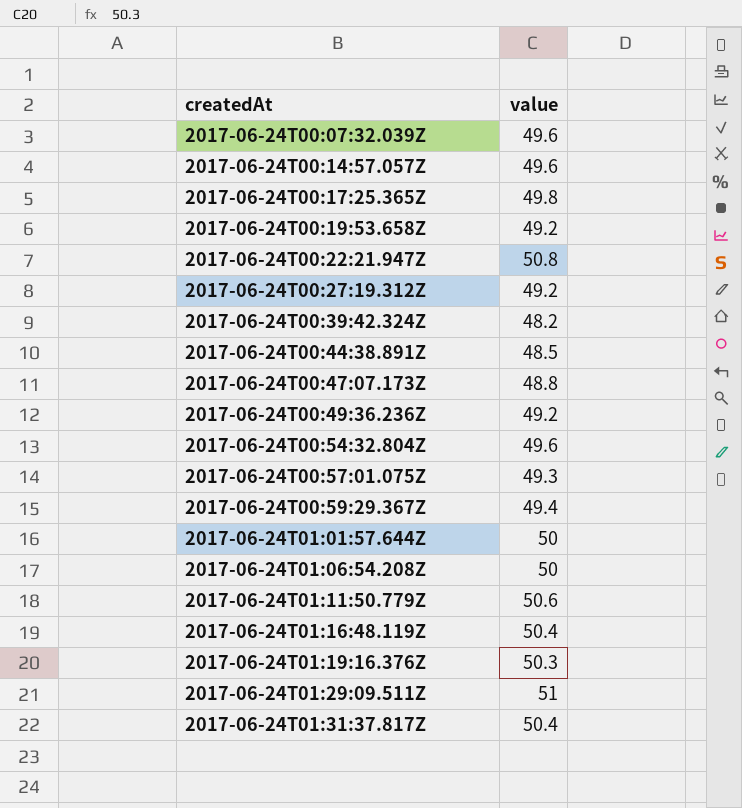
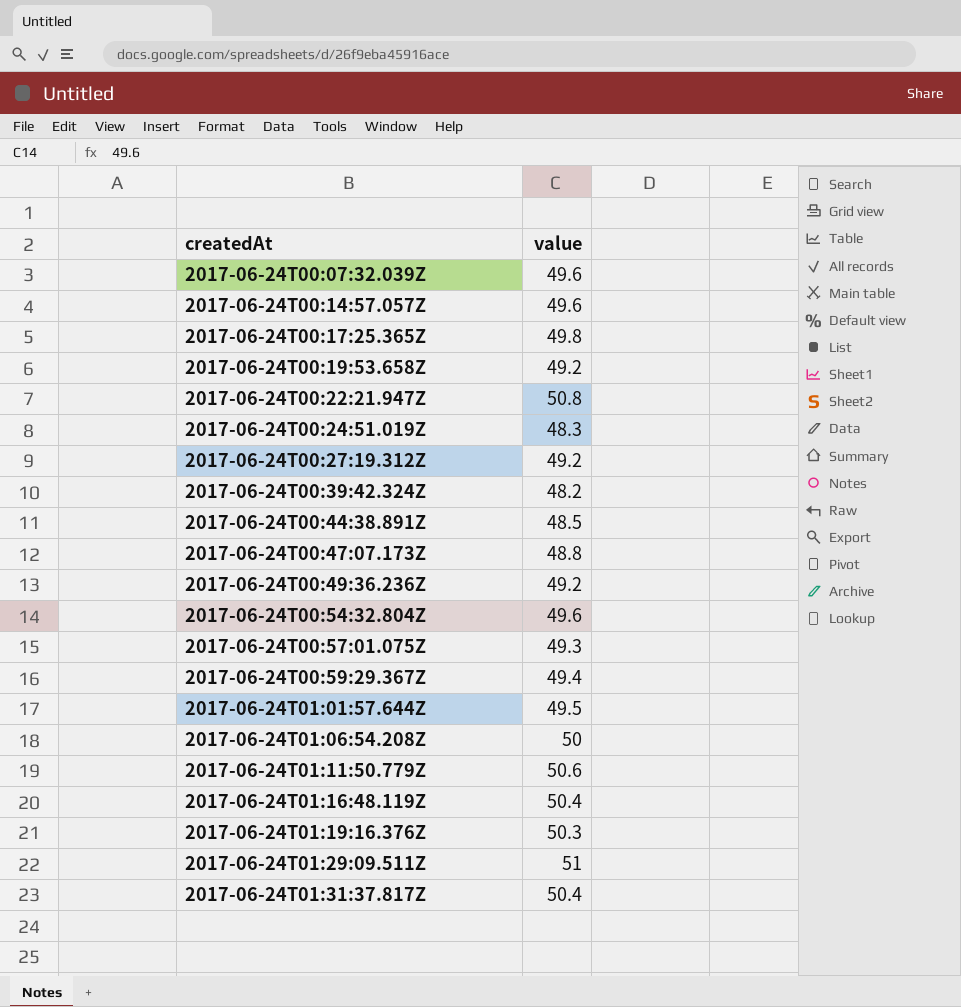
row 2017-06-24T00:24:51.019Z: none -> 48.3
2017-06-24T01:01:57.644Z | value: 50 -> 49.5

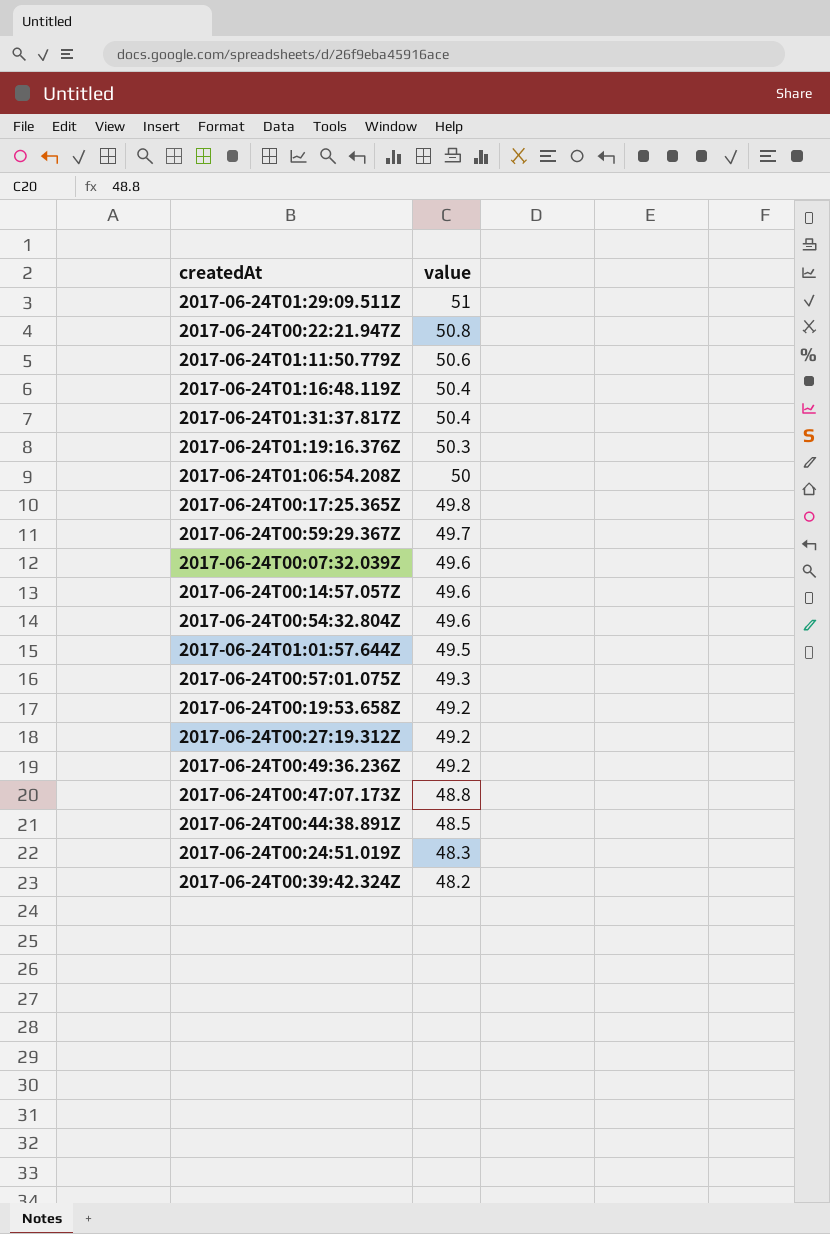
row order: createdAt ascending -> value descending
2017-06-24T00:59:29.367Z | value: 49.4 -> 49.7

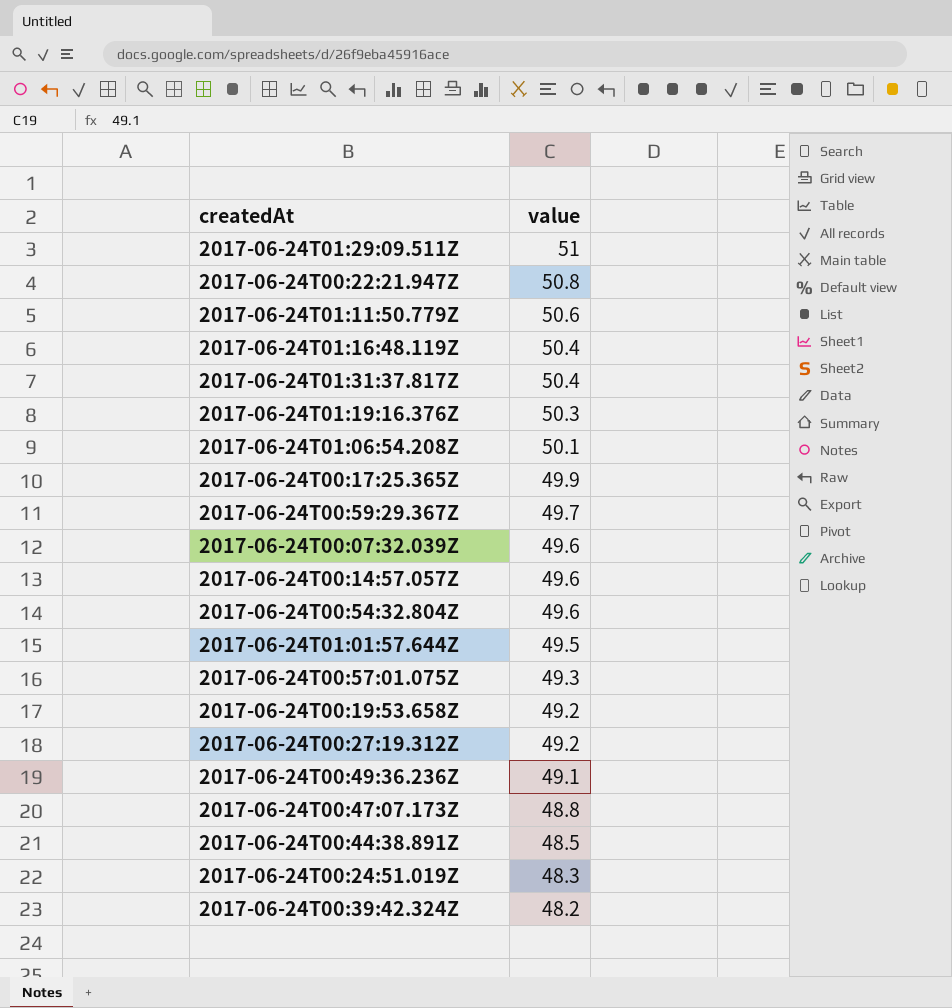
2017-06-24T01:06:54.208Z | value: 50 -> 50.1
2017-06-24T00:17:25.365Z | value: 49.8 -> 49.9
2017-06-24T00:49:36.236Z | value: 49.2 -> 49.1

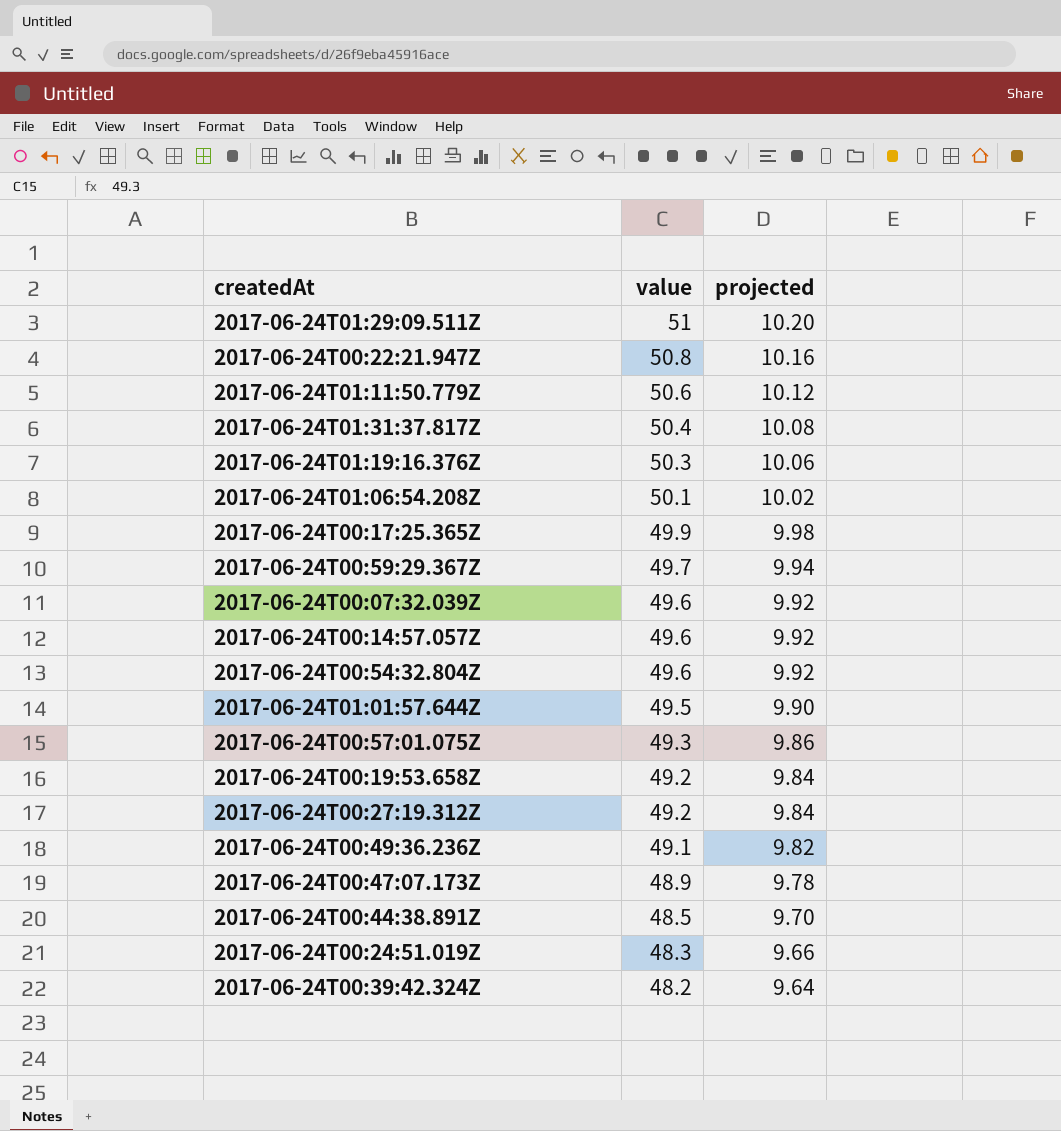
column projected | formula: none -> [value] * 0.2
row 2017-06-24T01:16:48.119Z: 50.4 -> none
2017-06-24T00:47:07.173Z | value: 48.8 -> 48.9

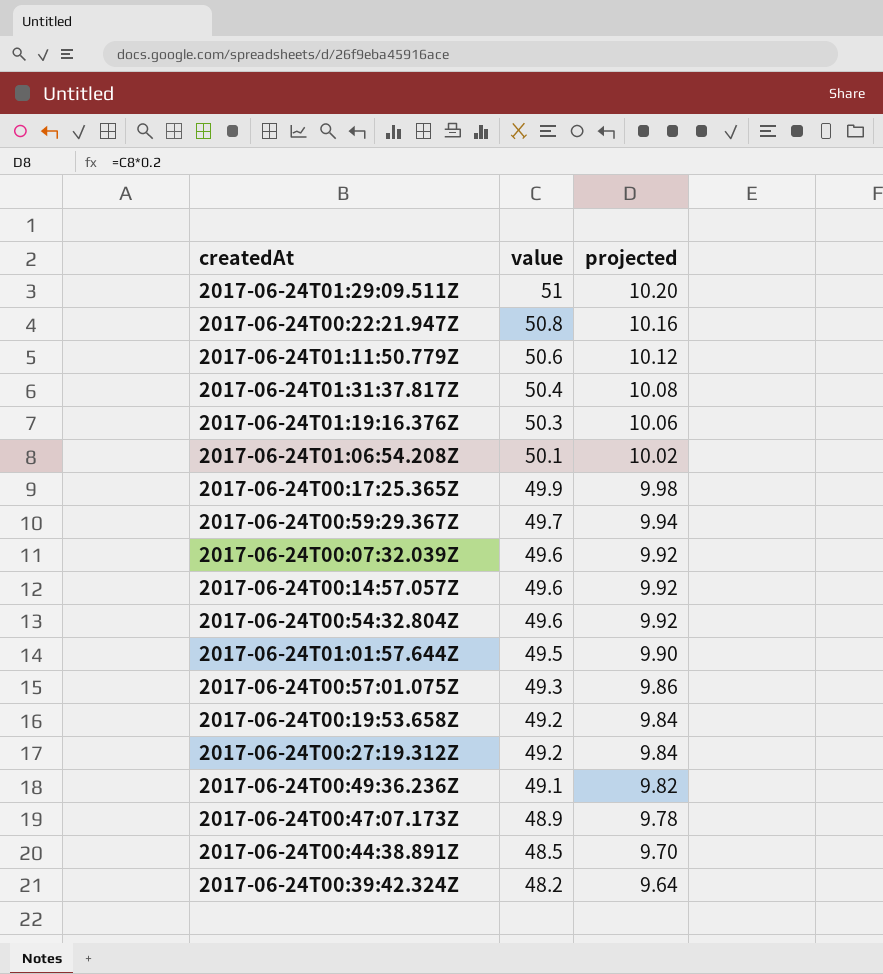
row 2017-06-24T00:24:51.019Z: 48.3 | 9.66 -> none

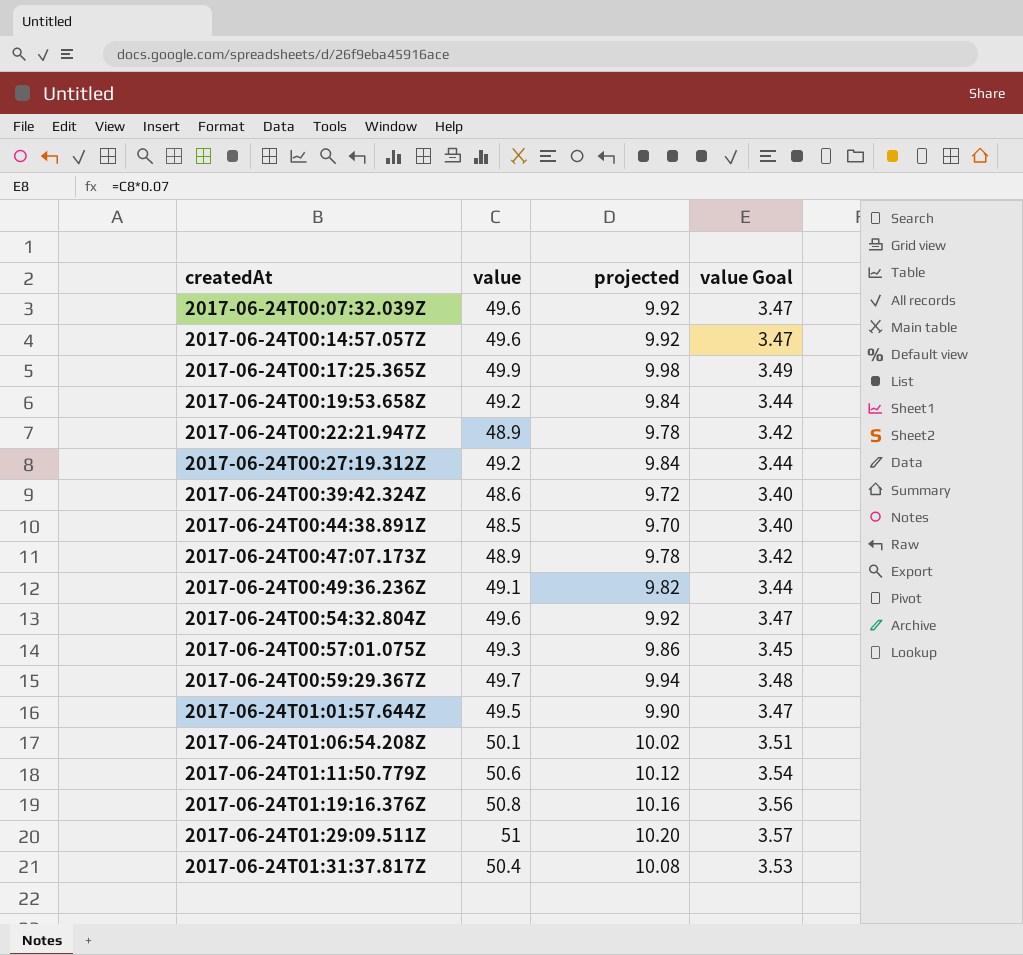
row order: value descending -> createdAt ascending
column value Goal | formula: none -> [value] * 0.07
2017-06-24T00:22:21.947Z | value: 50.8 -> 48.9
2017-06-24T00:22:21.947Z | projected: 10.16 -> 9.78
2017-06-24T00:39:42.324Z | value: 48.2 -> 48.6
2017-06-24T00:39:42.324Z | projected: 9.64 -> 9.72
2017-06-24T01:19:16.376Z | value: 50.3 -> 50.8
2017-06-24T01:19:16.376Z | projected: 10.06 -> 10.16

